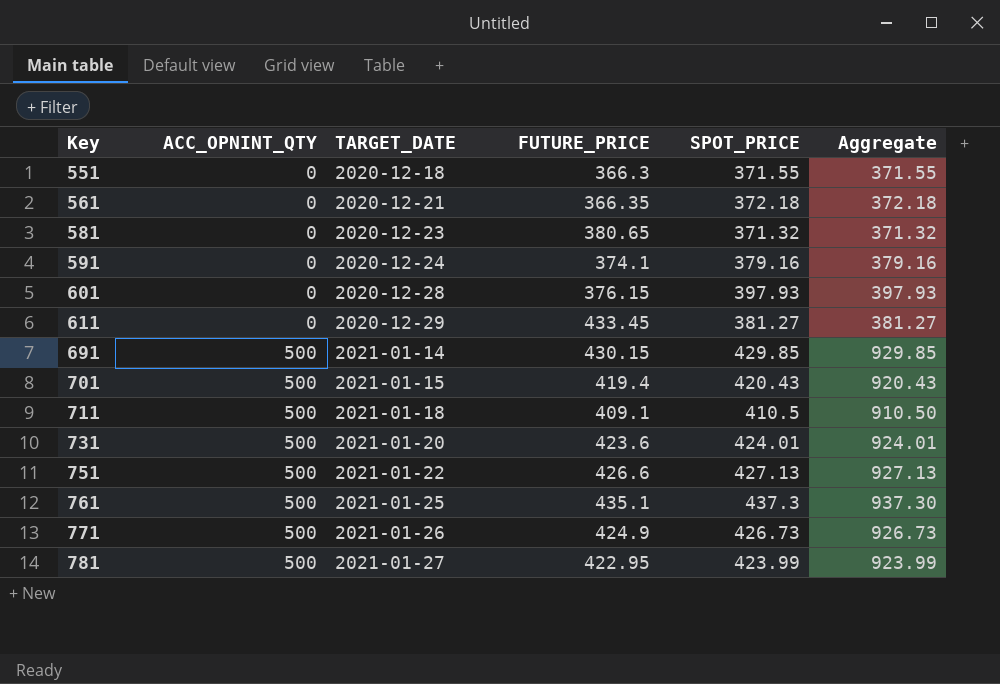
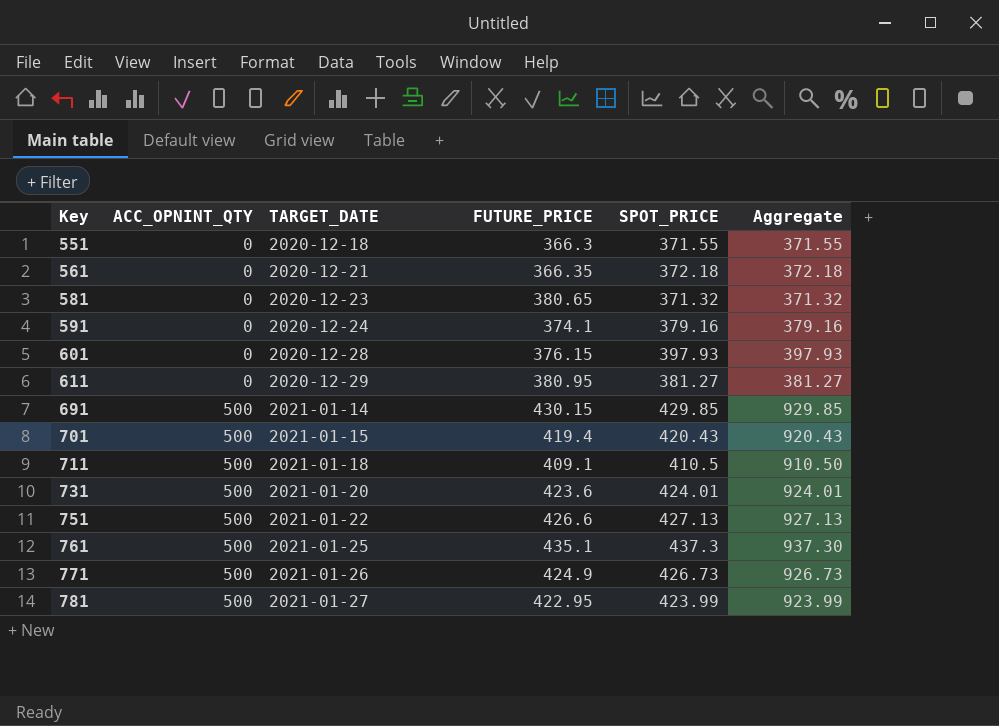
611 | FUTURE_PRICE: 433.45 -> 380.95

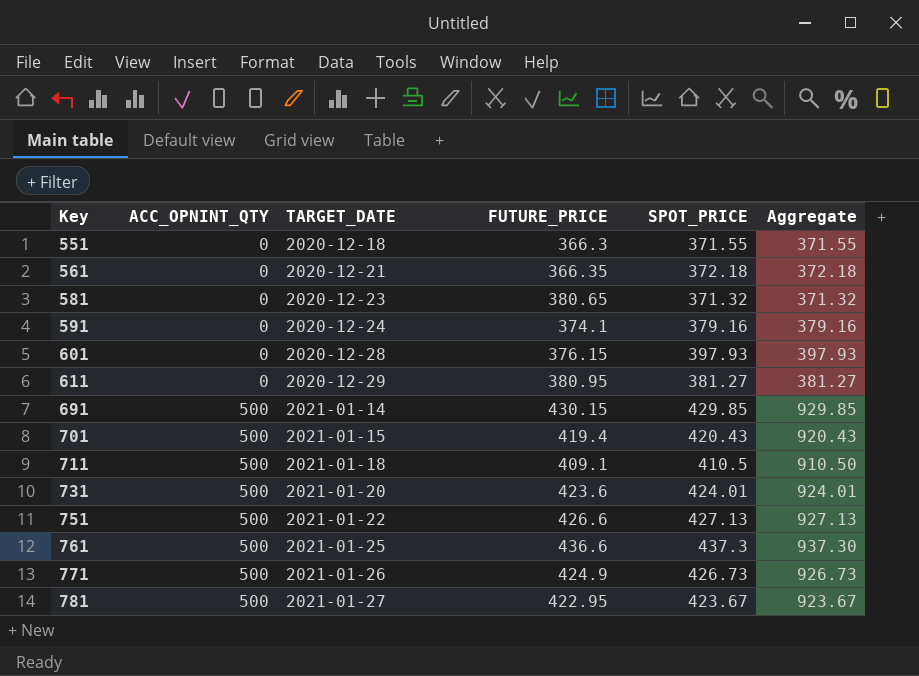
761 | FUTURE_PRICE: 435.1 -> 436.6
781 | SPOT_PRICE: 423.99 -> 423.67
781 | Aggregate: 923.99 -> 923.67

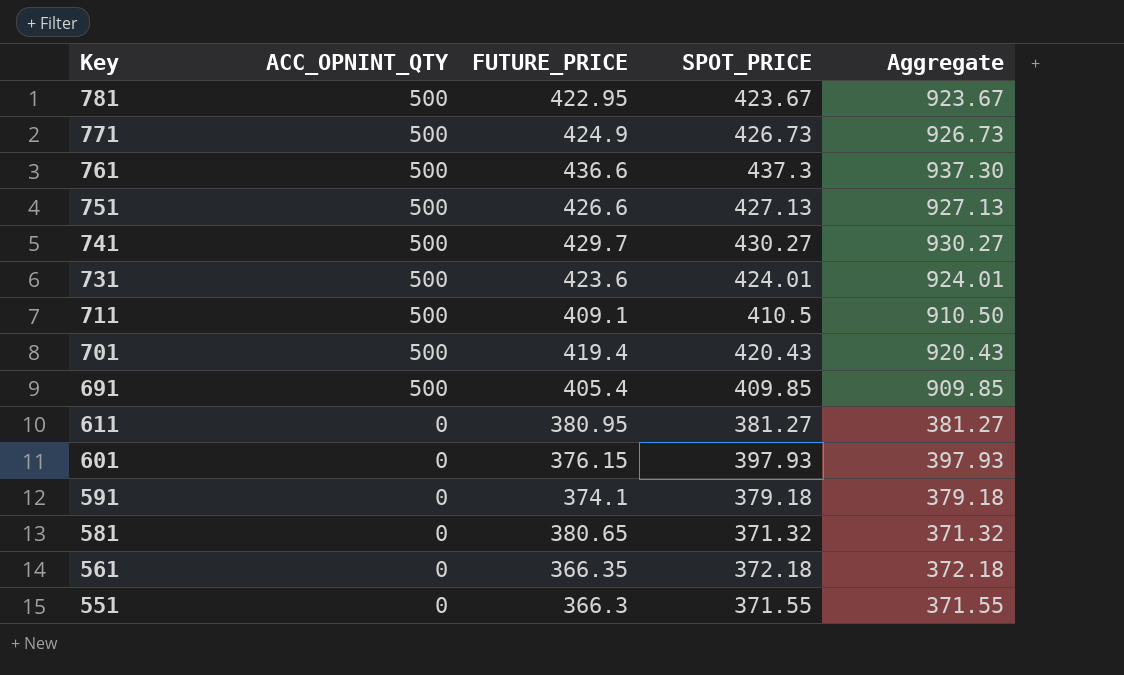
row order: Key ascending -> Key descending
column TARGET_DATE | position: 3 -> none
row 741: none -> 500 | 429.7 | 430.27 | 930.27
691 | FUTURE_PRICE: 430.15 -> 405.4
691 | SPOT_PRICE: 429.85 -> 409.85
691 | Aggregate: 929.85 -> 909.85
591 | SPOT_PRICE: 379.16 -> 379.18
591 | Aggregate: 379.16 -> 379.18

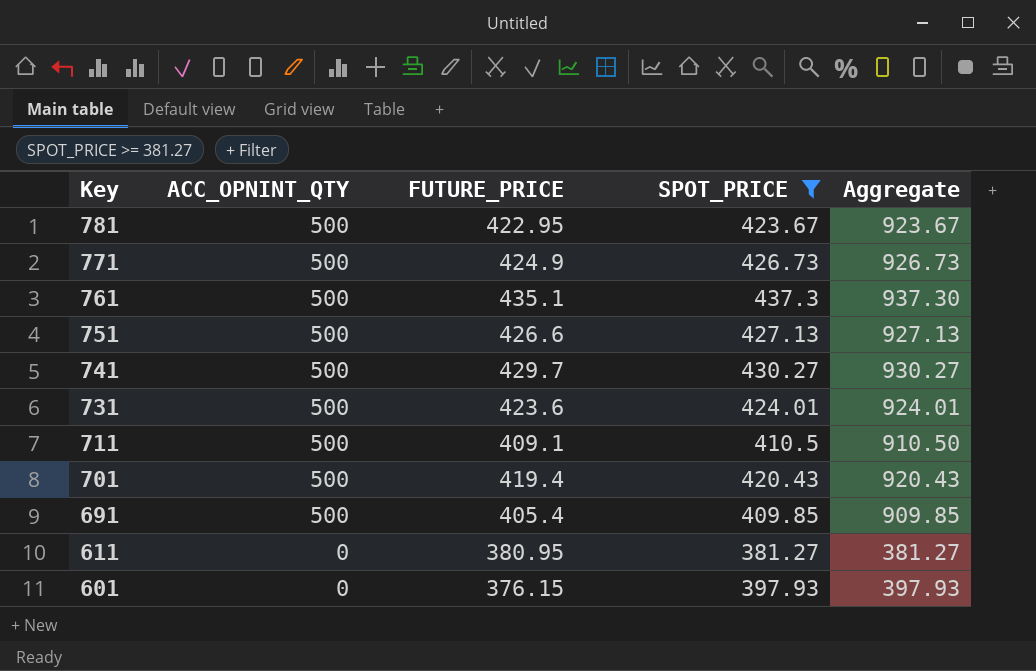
filter: none -> SPOT_PRICE >= 381.27
761 | FUTURE_PRICE: 436.6 -> 435.1

